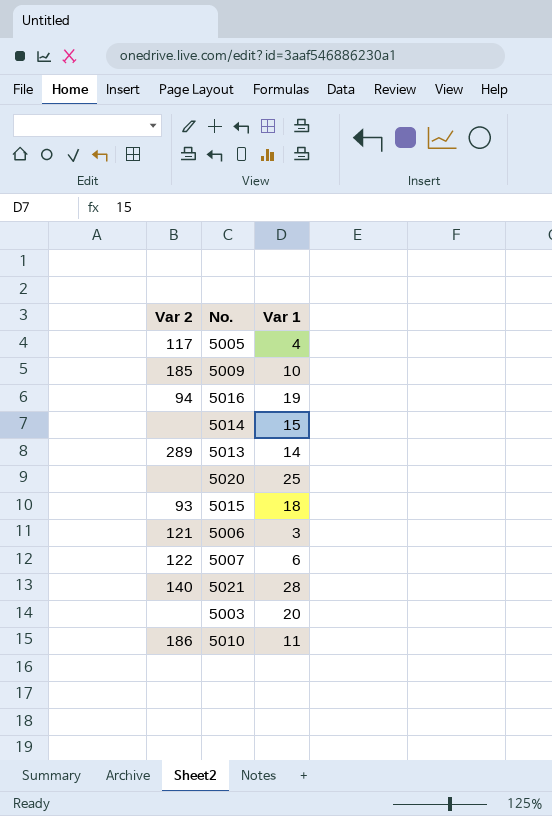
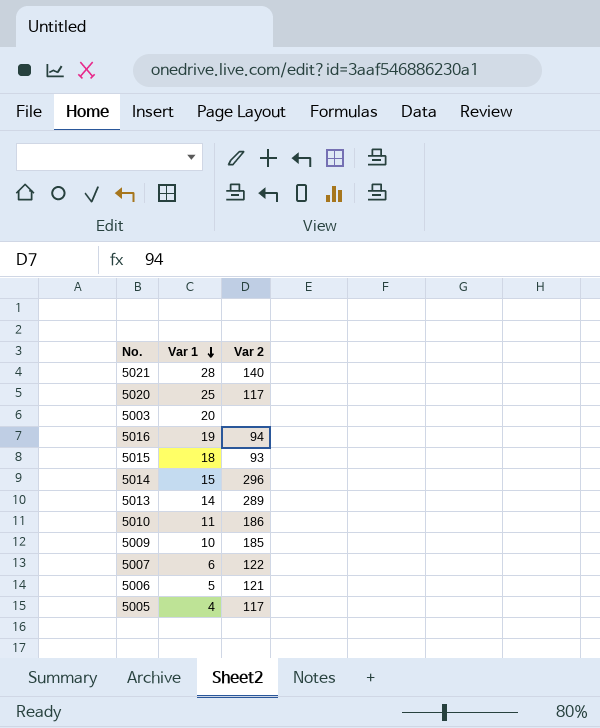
row order: none -> Var 1 descending
column Var 2 | position: 1 -> 3
5020 | Var 2: none -> 117
5014 | Var 2: none -> 296
5006 | Var 1: 3 -> 5

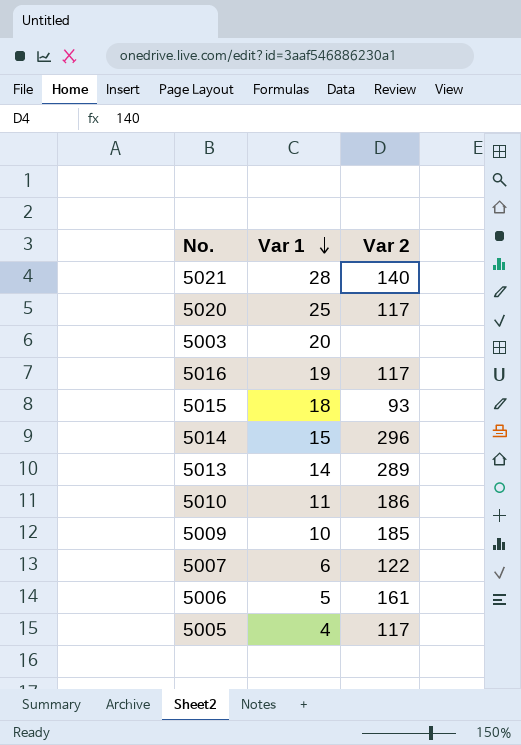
5016 | Var 2: 94 -> 117
5006 | Var 2: 121 -> 161

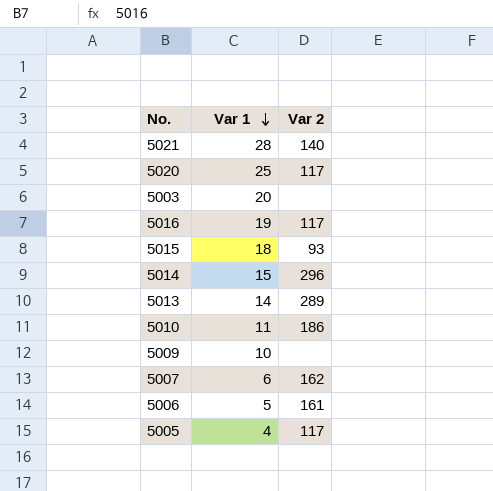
5009 | Var 2: 185 -> none
5007 | Var 2: 122 -> 162

